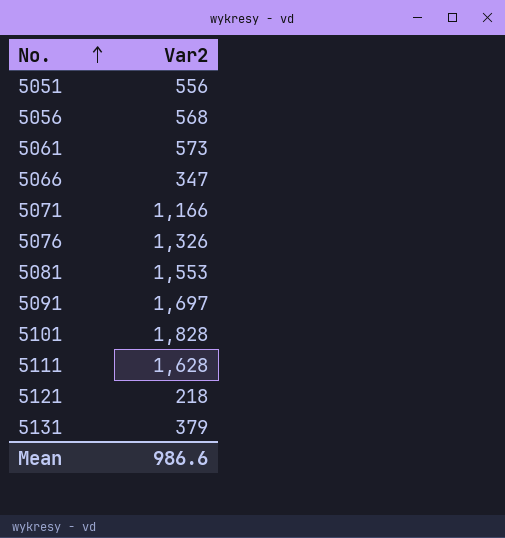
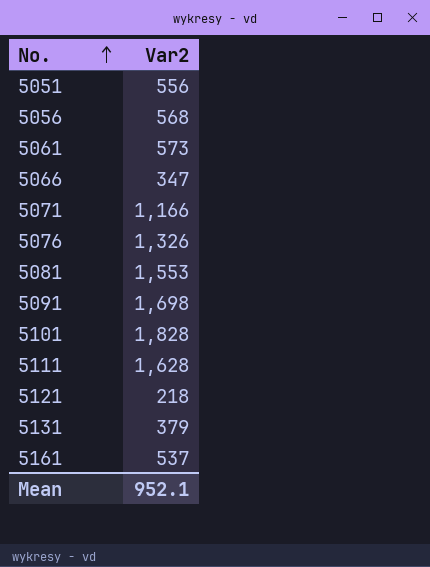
5091 | Var2: 1,697 -> 1,698
row 5161: none -> 537
Mean | Var2: 986.6 -> 952.1

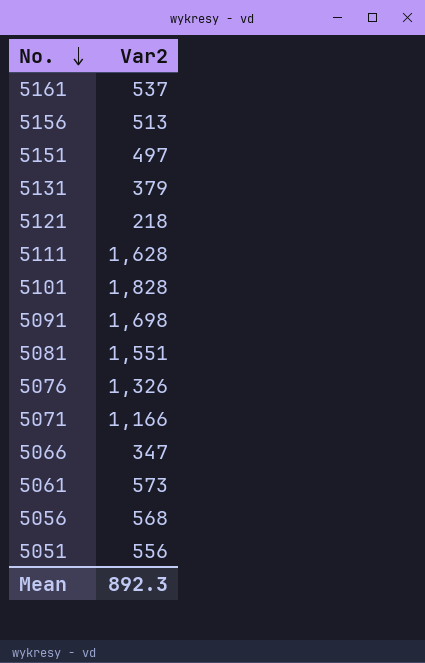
row order: No. ascending -> No. descending
row 5156: none -> 513
row 5151: none -> 497
5081 | Var2: 1,553 -> 1,551
Mean | Var2: 952.1 -> 892.3

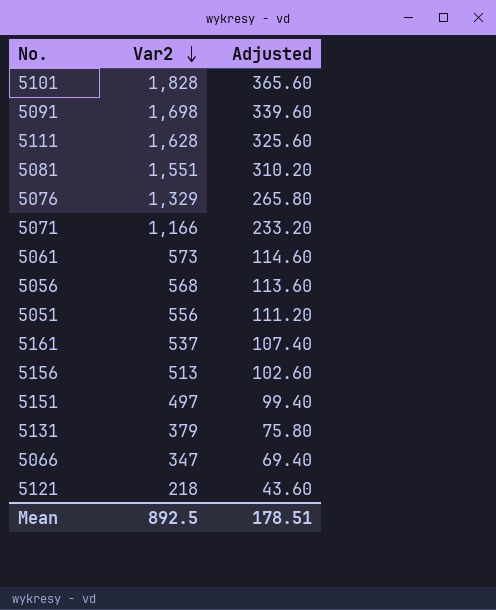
row order: No. descending -> Var2 descending
column Adjusted | formula: none -> [Var2] * 0.2
5076 | Var2: 1,326 -> 1,329
Mean | Var2: 892.3 -> 892.5

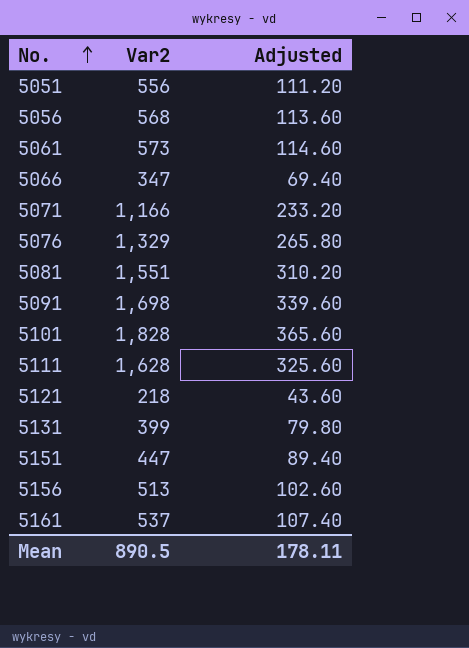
row order: Var2 descending -> No. ascending
5131 | Var2: 379 -> 399
5131 | Adjusted: 75.80 -> 79.80
5151 | Var2: 497 -> 447
5151 | Adjusted: 99.40 -> 89.40
Mean | Var2: 892.5 -> 890.5
Mean | Adjusted: 178.51 -> 178.11

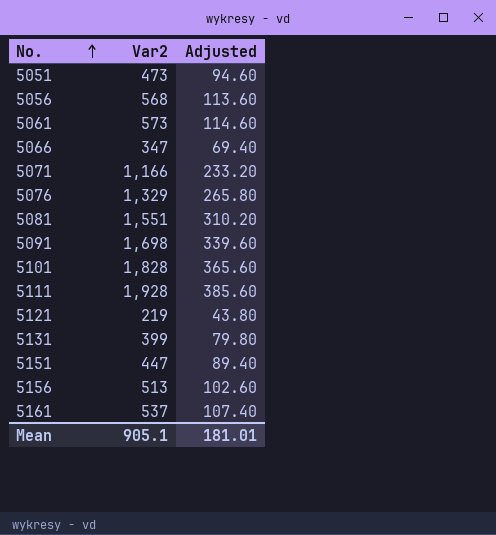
5051 | Var2: 556 -> 473
5051 | Adjusted: 111.20 -> 94.60
5111 | Var2: 1,628 -> 1,928
5111 | Adjusted: 325.60 -> 385.60
5121 | Var2: 218 -> 219
5121 | Adjusted: 43.60 -> 43.80
Mean | Var2: 890.5 -> 905.1
Mean | Adjusted: 178.11 -> 181.01

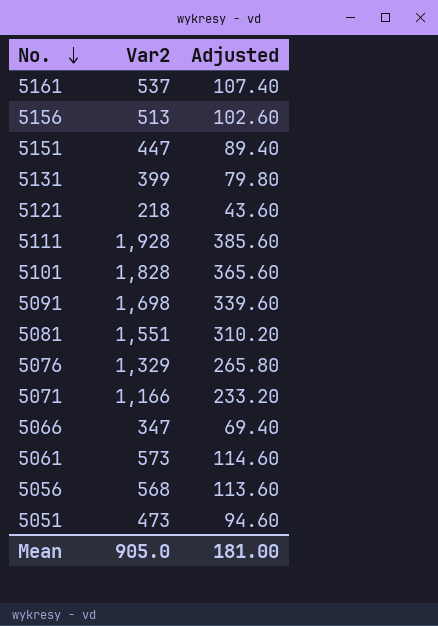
row order: No. ascending -> No. descending
5121 | Var2: 219 -> 218
5121 | Adjusted: 43.80 -> 43.60
Mean | Var2: 905.1 -> 905.0
Mean | Adjusted: 181.01 -> 181.00

